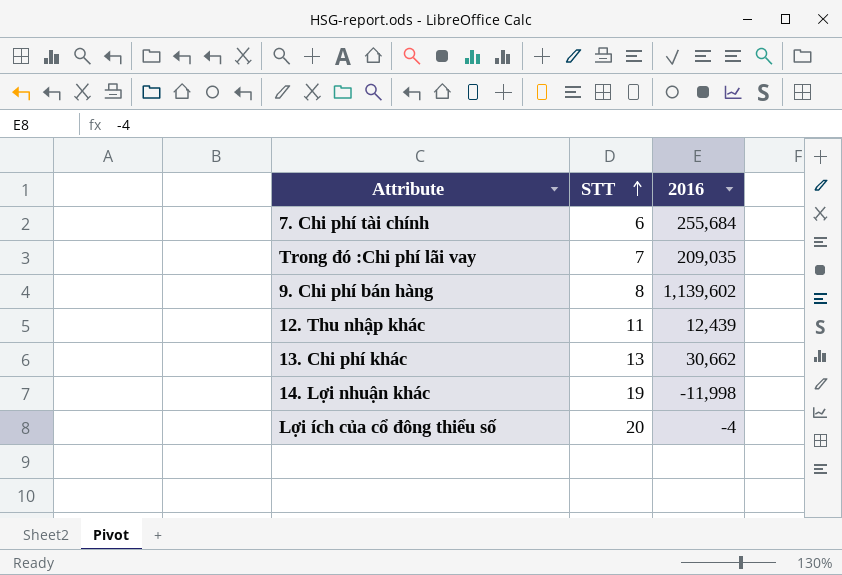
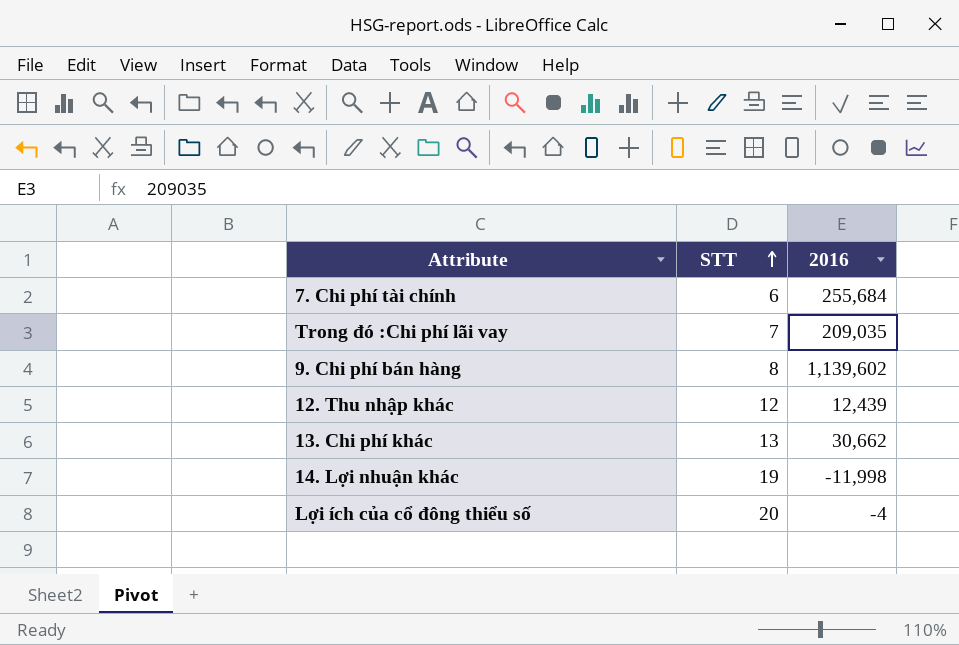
12. Thu nhập khác | STT: 11 -> 12

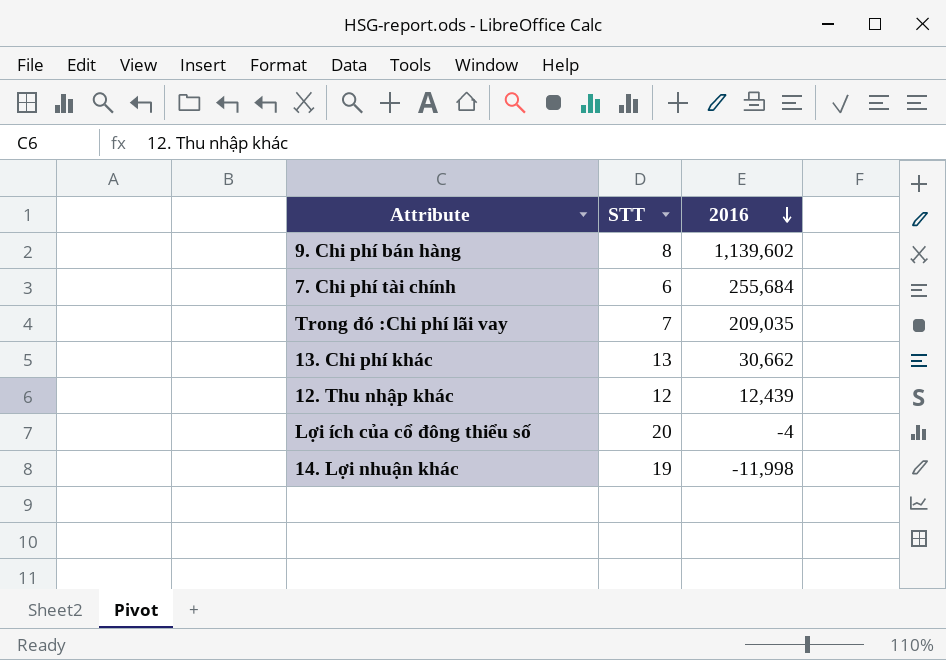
row order: STT ascending -> 2016 descending

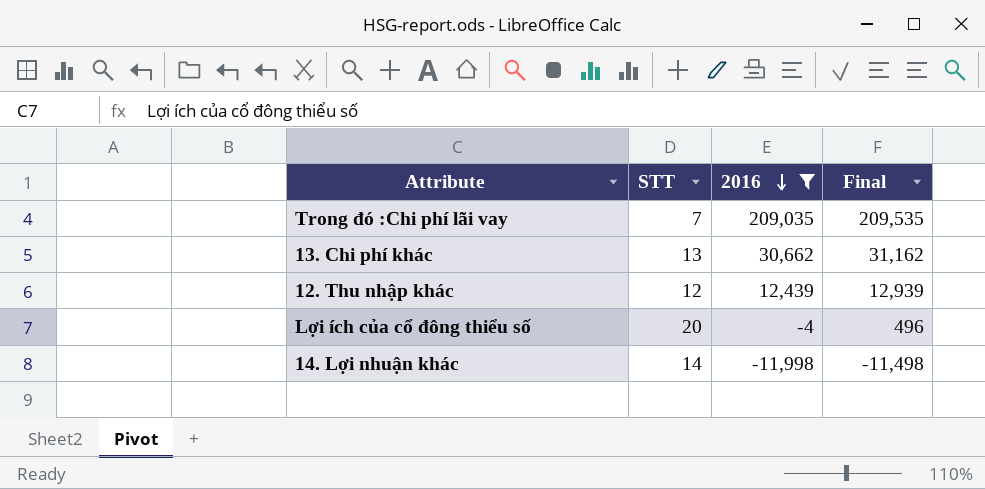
filter: none -> 2016 <= 209,035
column Final | formula: none -> [2016] + 500
14. Lợi nhuận khác | STT: 19 -> 14

